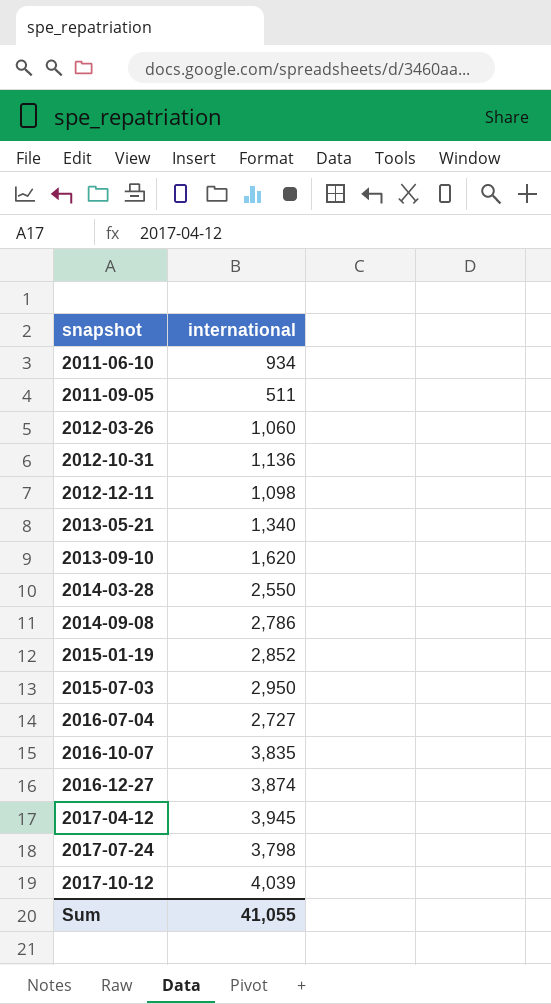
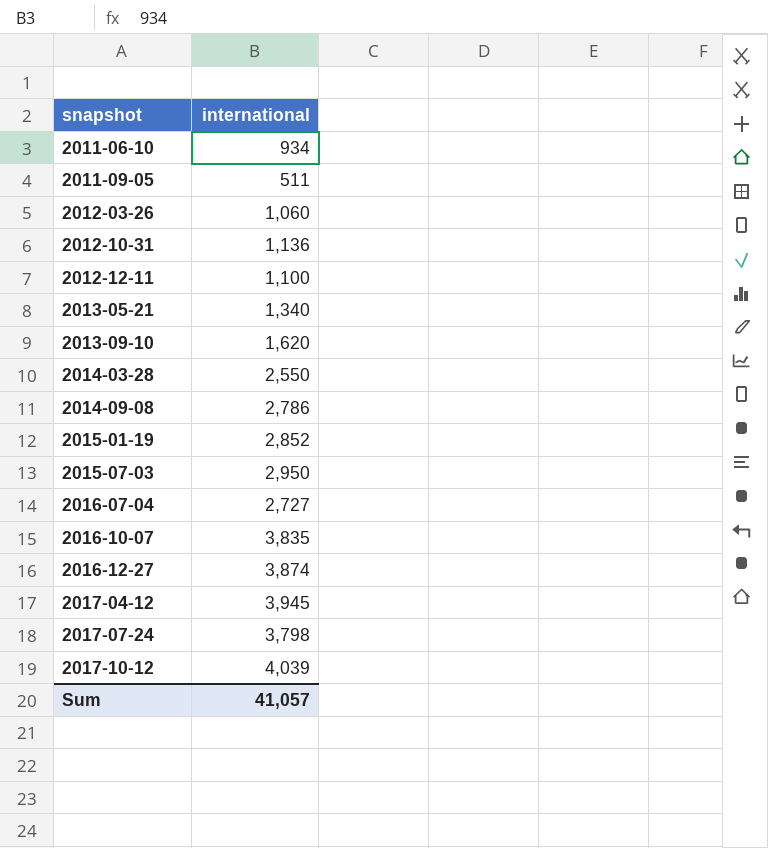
2012-12-11 | international: 1,098 -> 1,100
Sum | international: 41,055 -> 41,057

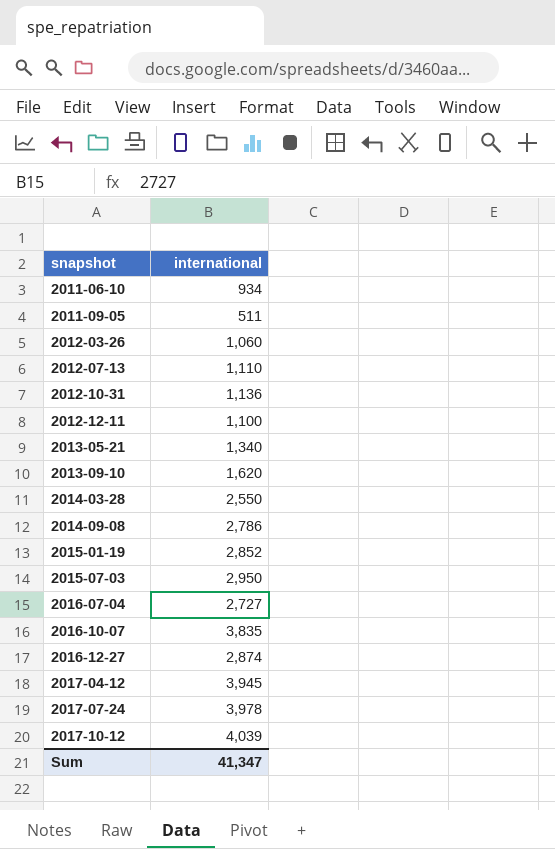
row 2012-07-13: none -> 1,110
2016-12-27 | international: 3,874 -> 2,874
2017-07-24 | international: 3,798 -> 3,978
Sum | international: 41,057 -> 41,347

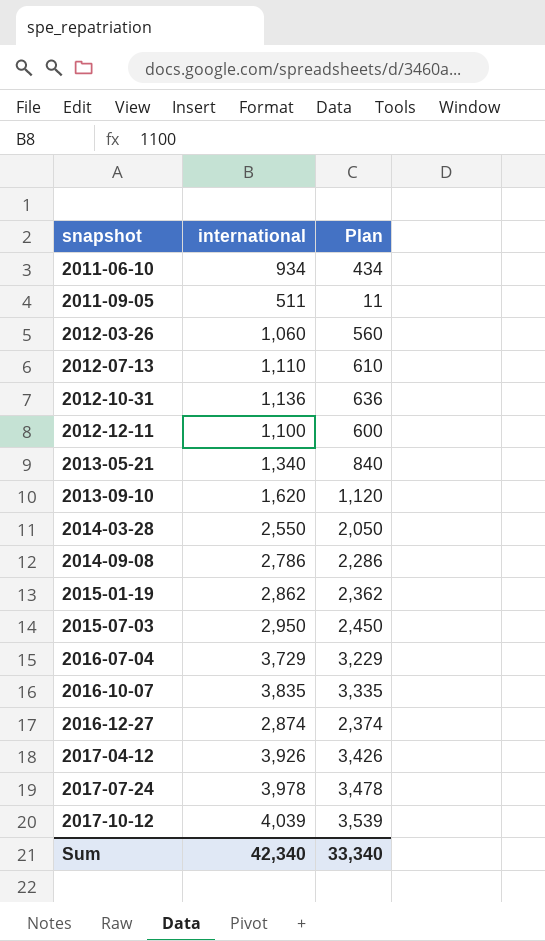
column Plan | formula: none -> [international] - 500
2015-01-19 | international: 2,852 -> 2,862
2016-07-04 | international: 2,727 -> 3,729
2017-04-12 | international: 3,945 -> 3,926
Sum | international: 41,347 -> 42,340

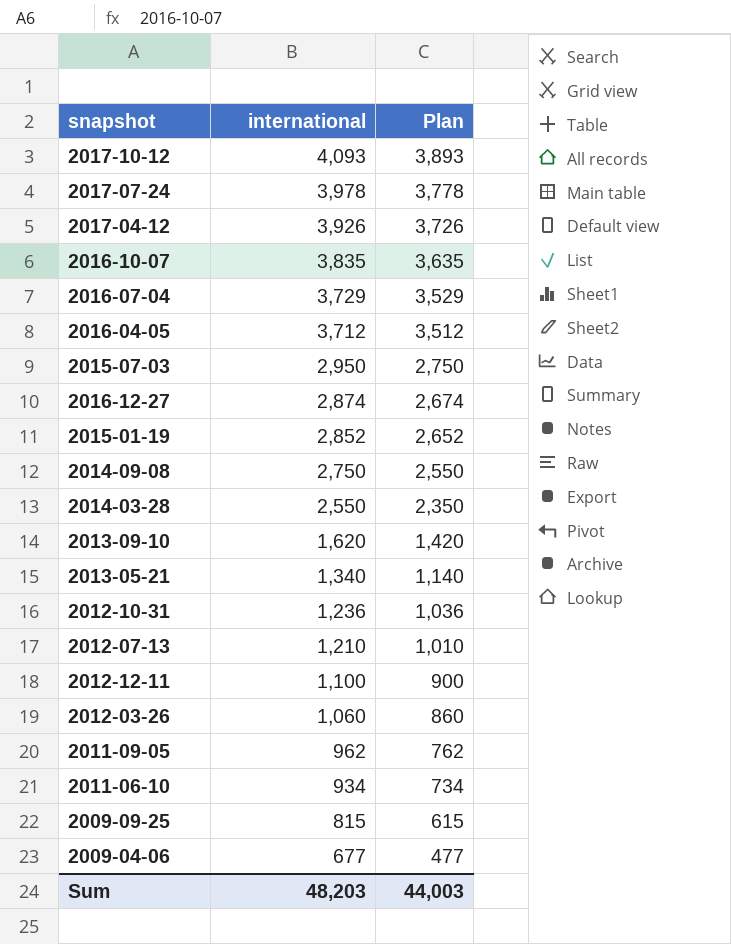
row order: snapshot ascending -> international descending
column Plan | formula: [international] - 500 -> [international] - 200
2017-10-12 | international: 4,039 -> 4,093
row 2016-04-05: none -> 3,712 | 3,512
2015-01-19 | international: 2,862 -> 2,852
2014-09-08 | international: 2,786 -> 2,750
2012-10-31 | international: 1,136 -> 1,236
2012-07-13 | international: 1,110 -> 1,210
2011-09-05 | international: 511 -> 962
row 2009-09-25: none -> 815 | 615
row 2009-04-06: none -> 677 | 477
Sum | international: 42,340 -> 48,203
Sum | Plan: 33,340 -> 44,003

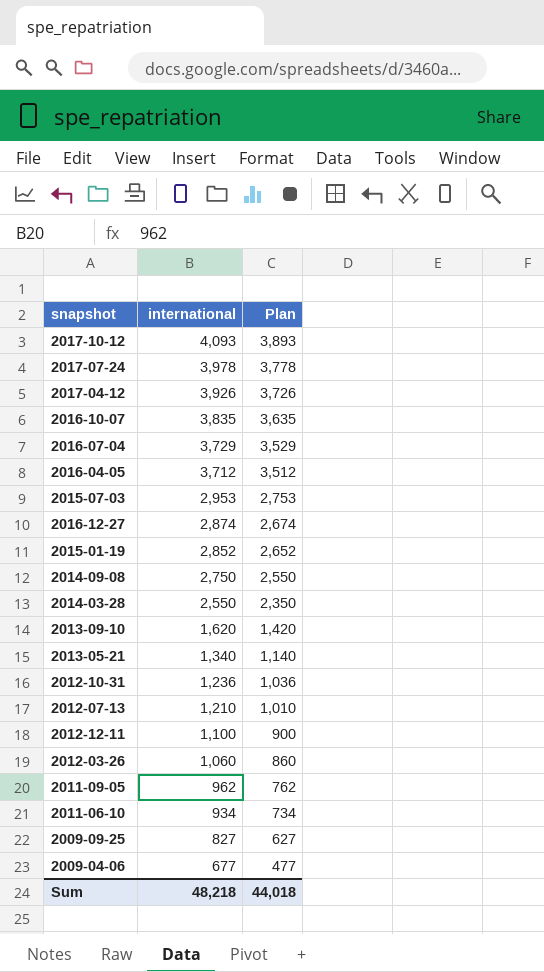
2015-07-03 | international: 2,950 -> 2,953
2015-07-03 | Plan: 2,750 -> 2,753
2009-09-25 | international: 815 -> 827
2009-09-25 | Plan: 615 -> 627
Sum | international: 48,203 -> 48,218
Sum | Plan: 44,003 -> 44,018

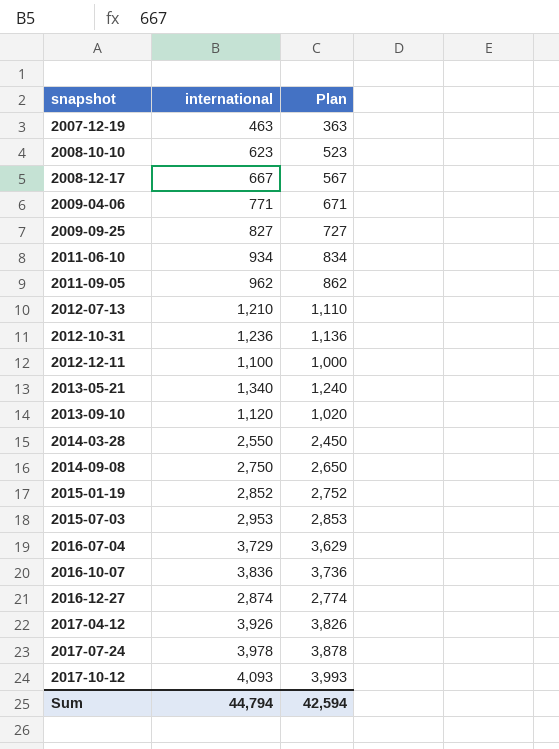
row order: international descending -> snapshot ascending
column Plan | formula: [international] - 200 -> [international] - 100
row 2016-04-05: 3,712 | 3,512 -> none
row 2012-03-26: 1,060 | 860 -> none
row 2007-12-19: none -> 463 | 363
row 2008-10-10: none -> 623 | 523
row 2008-12-17: none -> 667 | 567
2009-04-06 | international: 677 -> 771
2013-09-10 | international: 1,620 -> 1,120
2016-10-07 | international: 3,835 -> 3,836
Sum | international: 48,218 -> 44,794
Sum | Plan: 44,018 -> 42,594

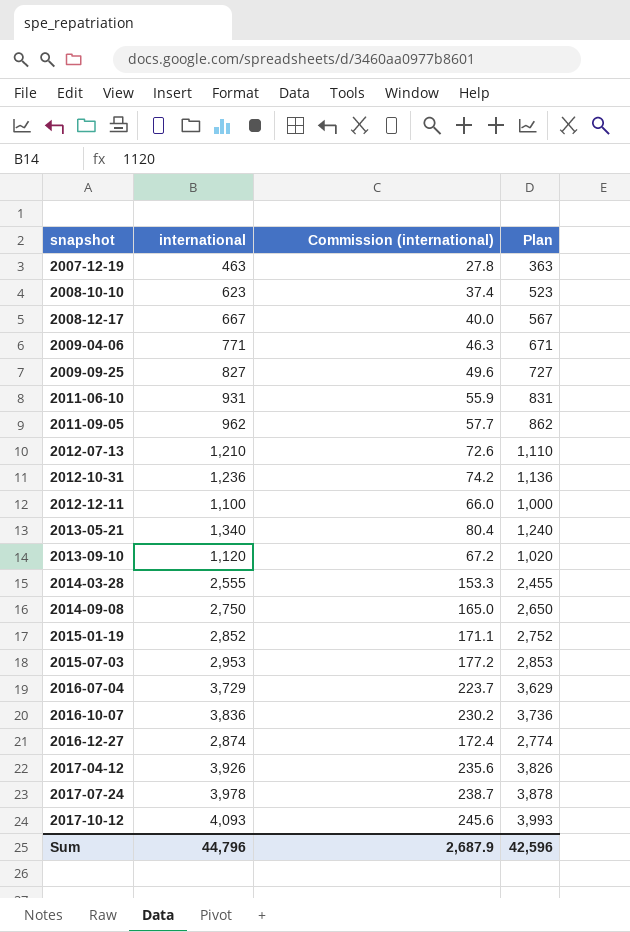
column Commission (international) | formula: none -> [international] * 0.06
2011-06-10 | international: 934 -> 931
2011-06-10 | Plan: 834 -> 831
2014-03-28 | international: 2,550 -> 2,555
2014-03-28 | Plan: 2,450 -> 2,455
Sum | international: 44,794 -> 44,796
Sum | Plan: 42,594 -> 42,596

